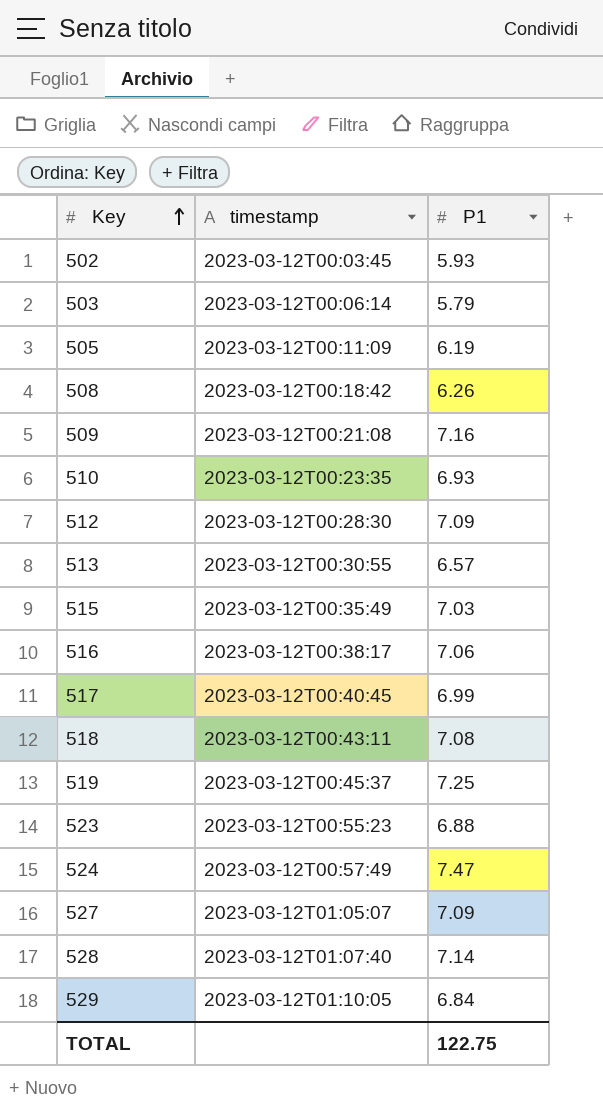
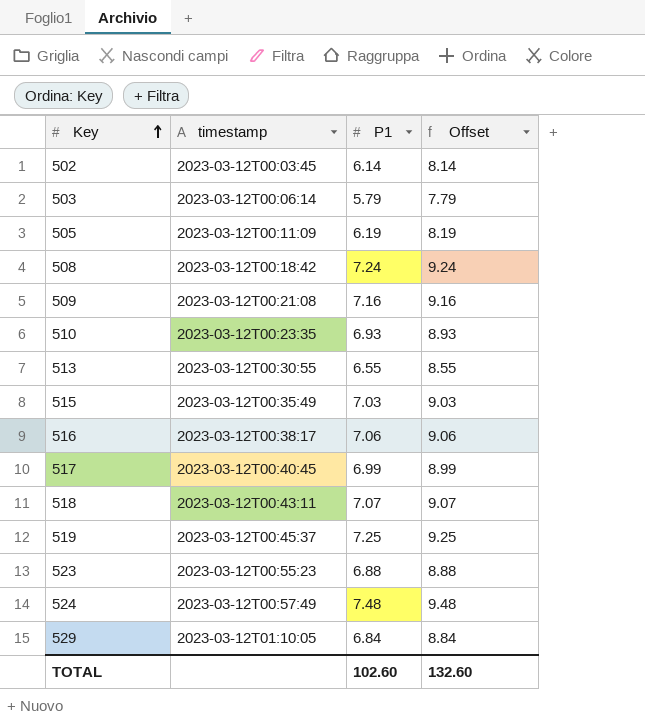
column Offset | formula: none -> [P1] + 2
row 512: 2023-03-12T00:28:30 | 7.09 -> none
row 527: 2023-03-12T01:05:07 | 7.09 -> none
row 528: 2023-03-12T01:07:40 | 7.14 -> none
502 | P1: 5.93 -> 6.14
508 | P1: 6.26 -> 7.24
513 | P1: 6.57 -> 6.55
518 | P1: 7.08 -> 7.07
524 | P1: 7.47 -> 7.48
TOTAL | P1: 122.75 -> 102.60

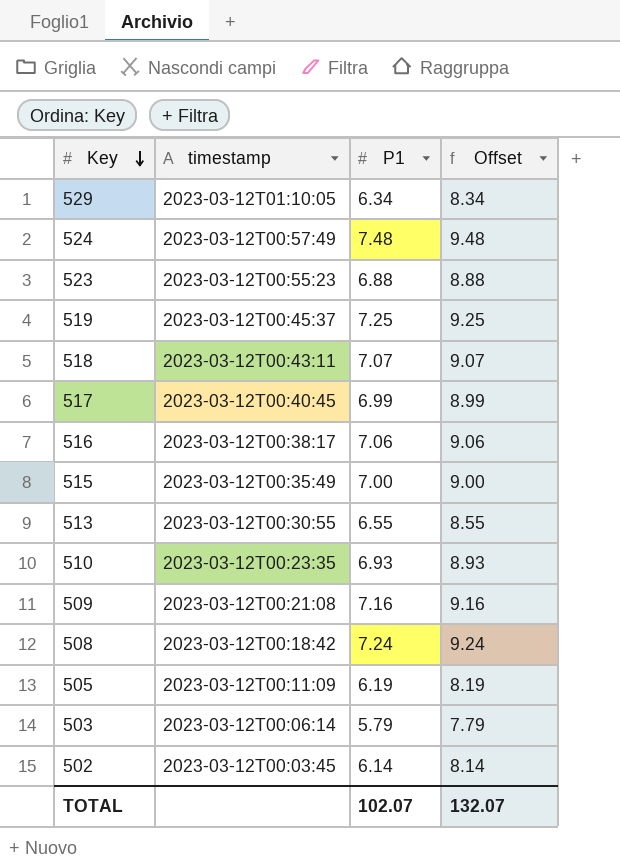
row order: Key ascending -> Key descending
529 | P1: 6.84 -> 6.34
529 | Offset: 8.84 -> 8.34
515 | P1: 7.03 -> 7.00
515 | Offset: 9.03 -> 9.00
TOTAL | P1: 102.60 -> 102.07
TOTAL | Offset: 132.60 -> 132.07

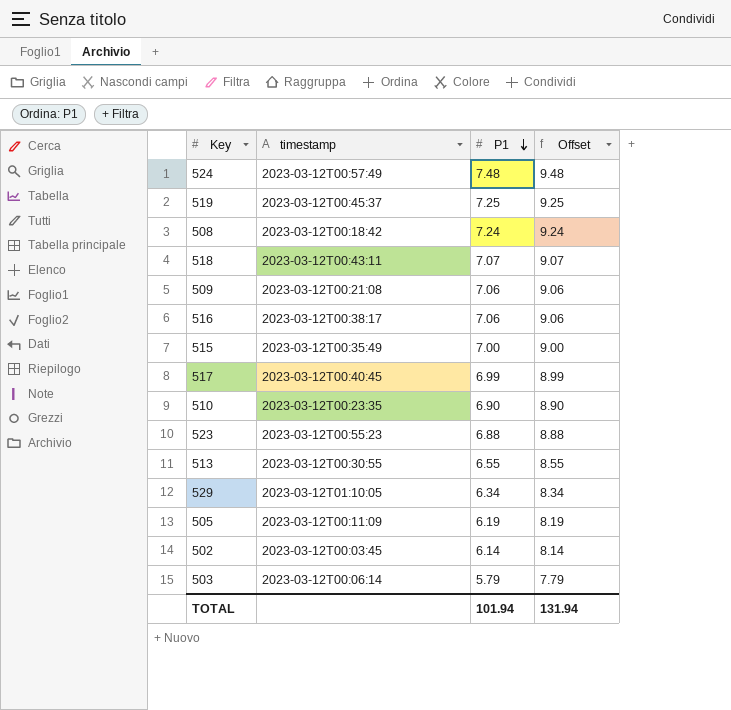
row order: Key descending -> P1 descending
509 | P1: 7.16 -> 7.06
509 | Offset: 9.16 -> 9.06
510 | P1: 6.93 -> 6.90
510 | Offset: 8.93 -> 8.90
TOTAL | P1: 102.07 -> 101.94
TOTAL | Offset: 132.07 -> 131.94

